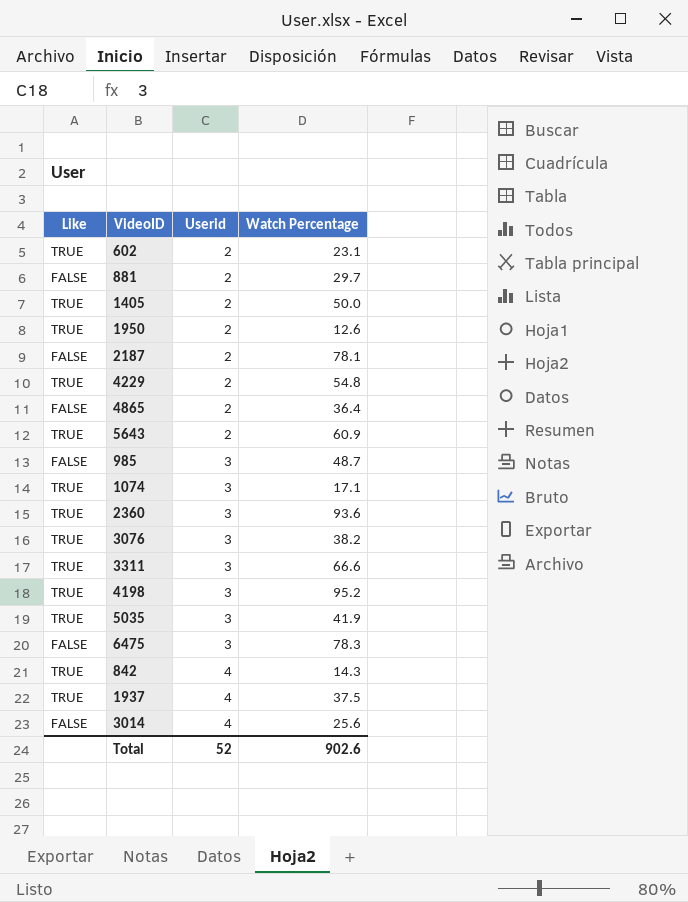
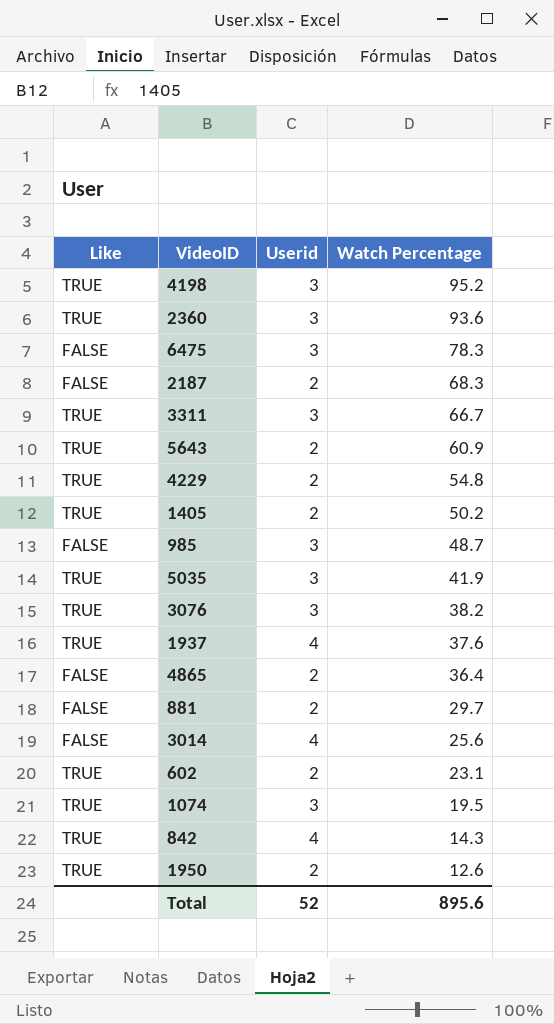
row order: Userid ascending -> Watch Percentage descending
2187 | Watch Percentage: 78.1 -> 68.3
3311 | Watch Percentage: 66.6 -> 66.7
1405 | Watch Percentage: 50.0 -> 50.2
1937 | Watch Percentage: 37.5 -> 37.6
1074 | Watch Percentage: 17.1 -> 19.5
Total | Watch Percentage: 902.6 -> 895.6

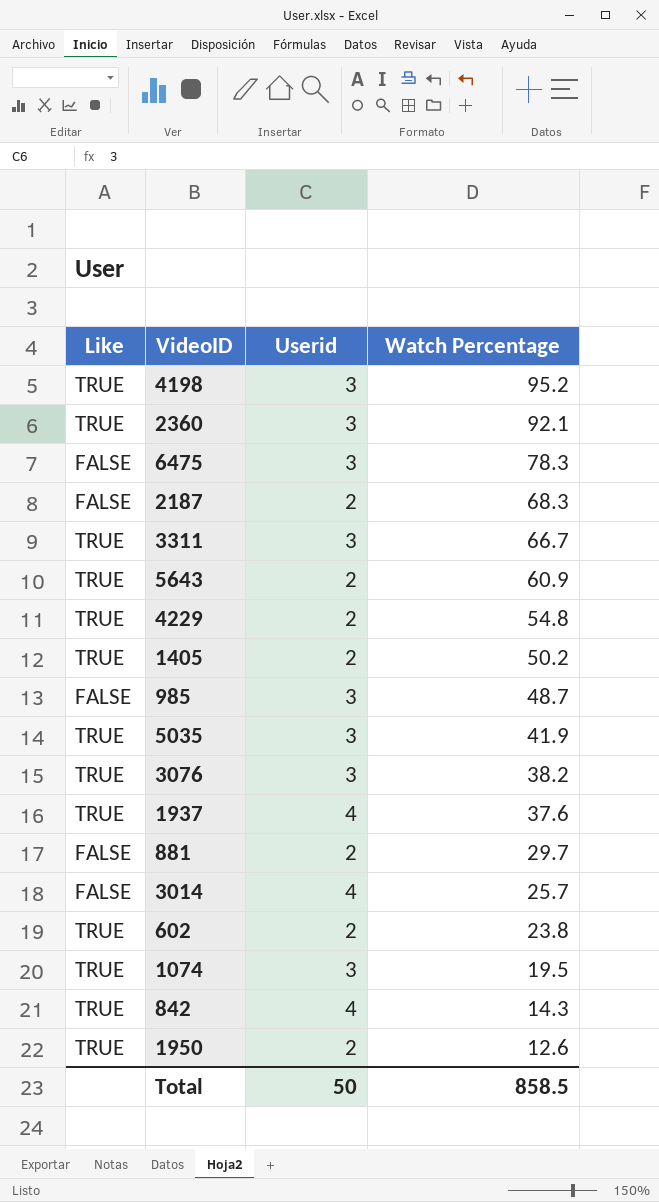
row 4865: FALSE | 2 | 36.4 -> none
2360 | Watch Percentage: 93.6 -> 92.1
3014 | Watch Percentage: 25.6 -> 25.7
602 | Watch Percentage: 23.1 -> 23.8
Total | Userid: 52 -> 50
Total | Watch Percentage: 895.6 -> 858.5

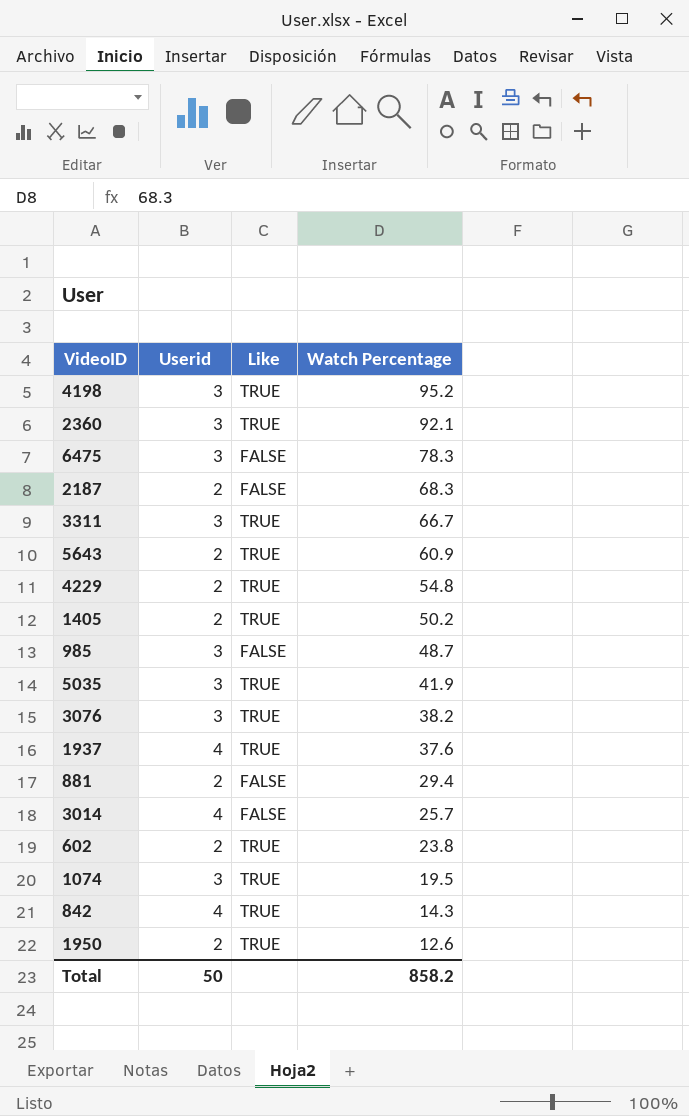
column Like | position: 1 -> 3
881 | Watch Percentage: 29.7 -> 29.4
Total | Watch Percentage: 858.5 -> 858.2

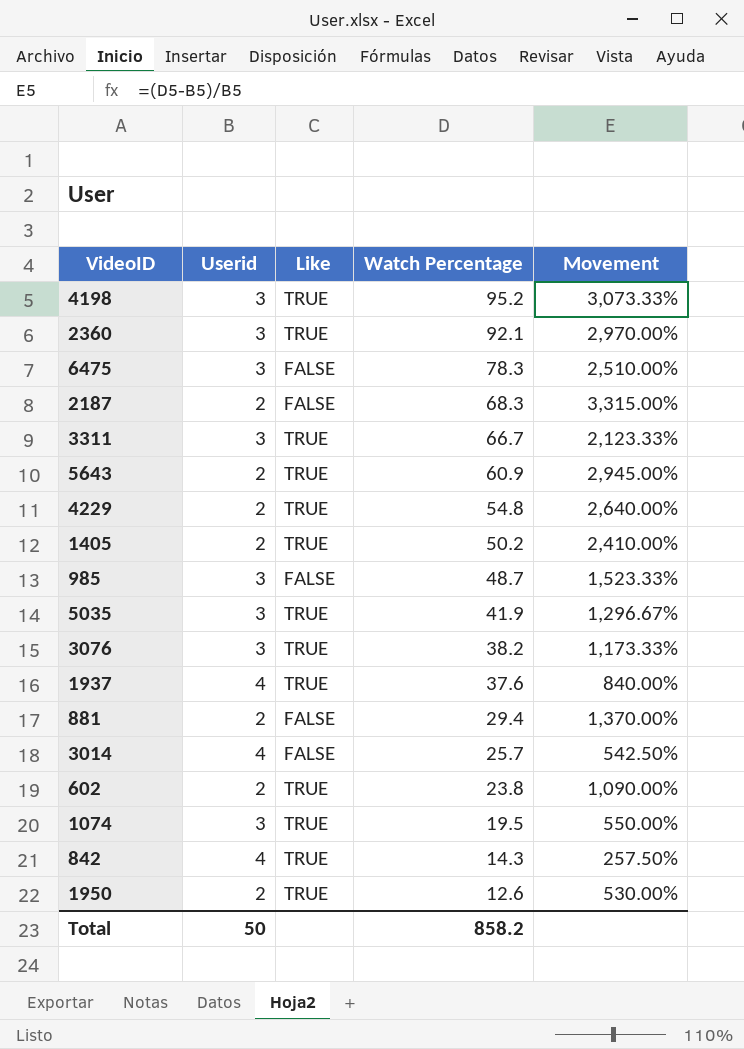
column Movement | formula: none -> ([Watch Percentage] - [Userid]) / [Userid]

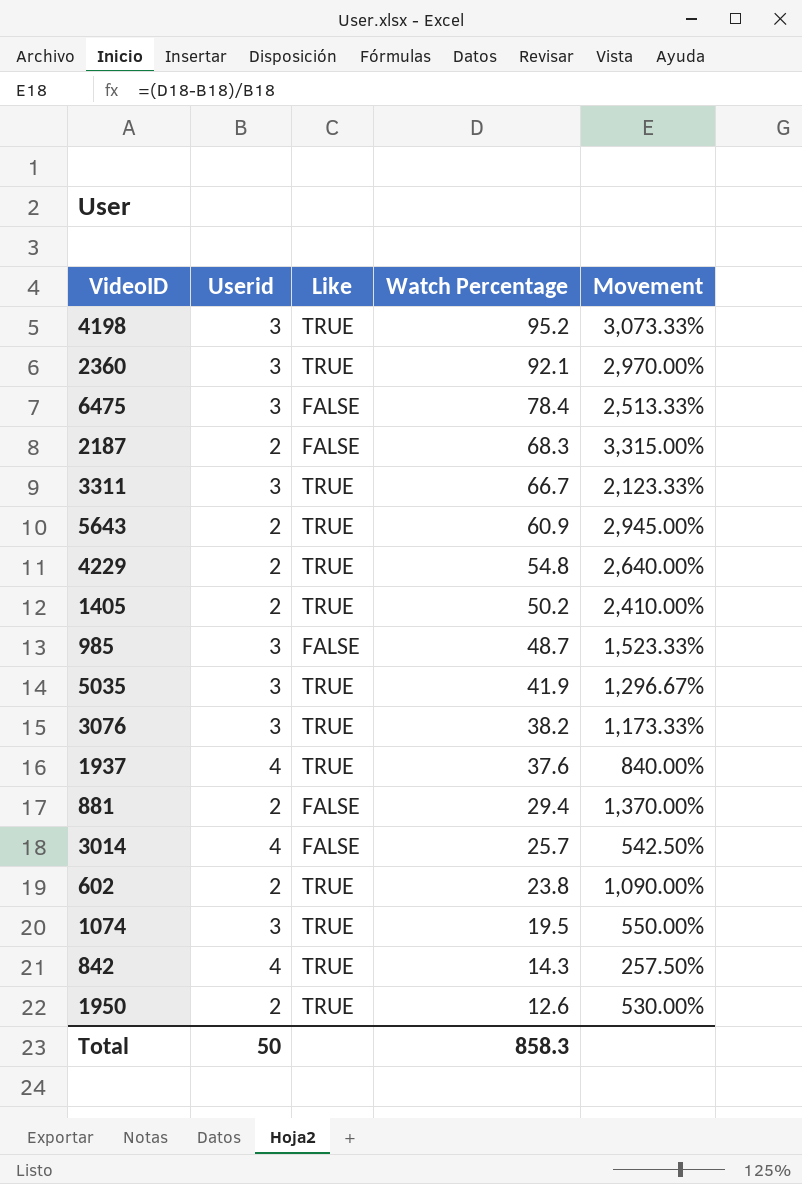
6475 | Watch Percentage: 78.3 -> 78.4
6475 | Movement: 2,510.00% -> 2,513.33%
Total | Watch Percentage: 858.2 -> 858.3

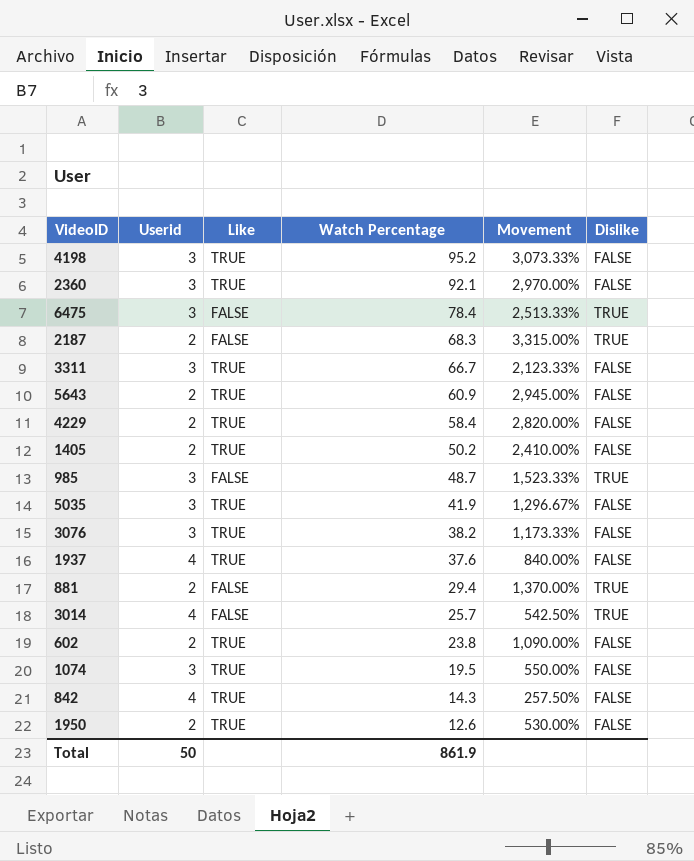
column Dislike | position: none -> 6
4229 | Watch Percentage: 54.8 -> 58.4
4229 | Movement: 2,640.00% -> 2,820.00%
Total | Watch Percentage: 858.3 -> 861.9

